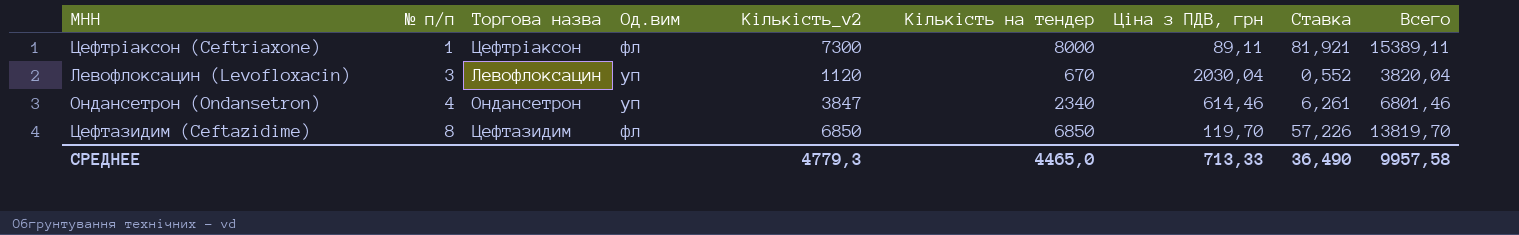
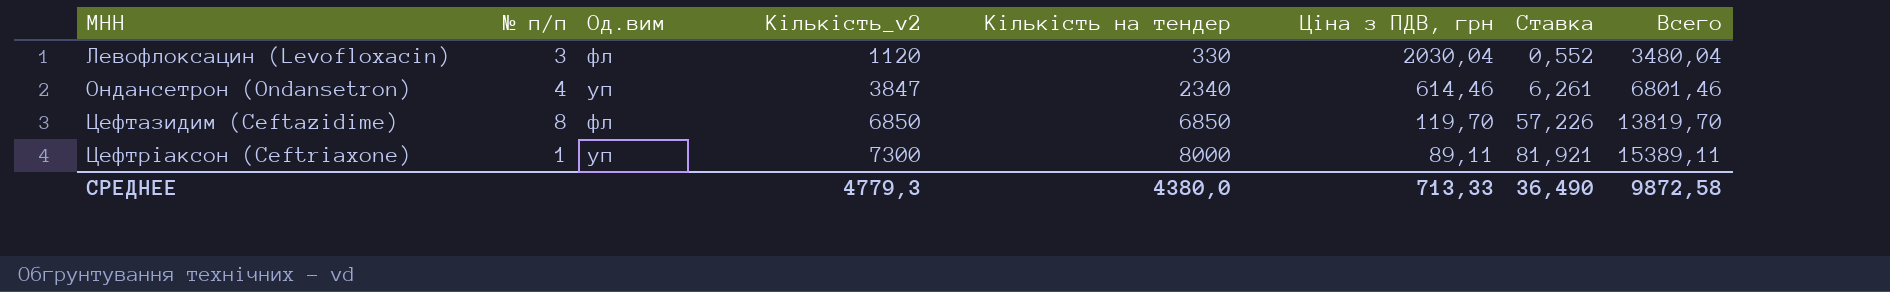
row order: № п/п ascending -> МНН ascending
column Торгова назва | position: 3 -> none
Левофлоксацин (Levofloxacin) | Од.вим: уп -> фл
Левофлоксацин (Levofloxacin) | Кількість на тендер: 670 -> 330
Левофлоксацин (Levofloxacin) | Всего: 3820,04 -> 3480,04
Цефтріаксон (Ceftriaxone) | Од.вим: фл -> уп
СРЕДНЕЕ | Кількість на тендер: 4465,0 -> 4380,0
СРЕДНЕЕ | Всего: 9957,58 -> 9872,58

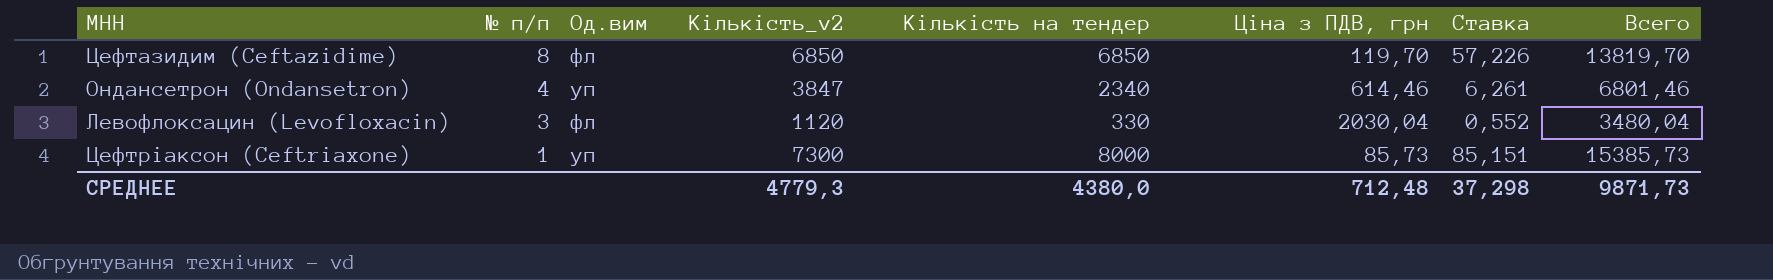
row order: МНН ascending -> № п/п descending
Цефтріаксон (Ceftriaxone) | Ціна з ПДВ, грн: 89,11 -> 85,73
Цефтріаксон (Ceftriaxone) | Ставка: 81,921 -> 85,151
Цефтріаксон (Ceftriaxone) | Всего: 15389,11 -> 15385,73
СРЕДНЕЕ | Ціна з ПДВ, грн: 713,33 -> 712,48
СРЕДНЕЕ | Ставка: 36,490 -> 37,298
СРЕДНЕЕ | Всего: 9872,58 -> 9871,73

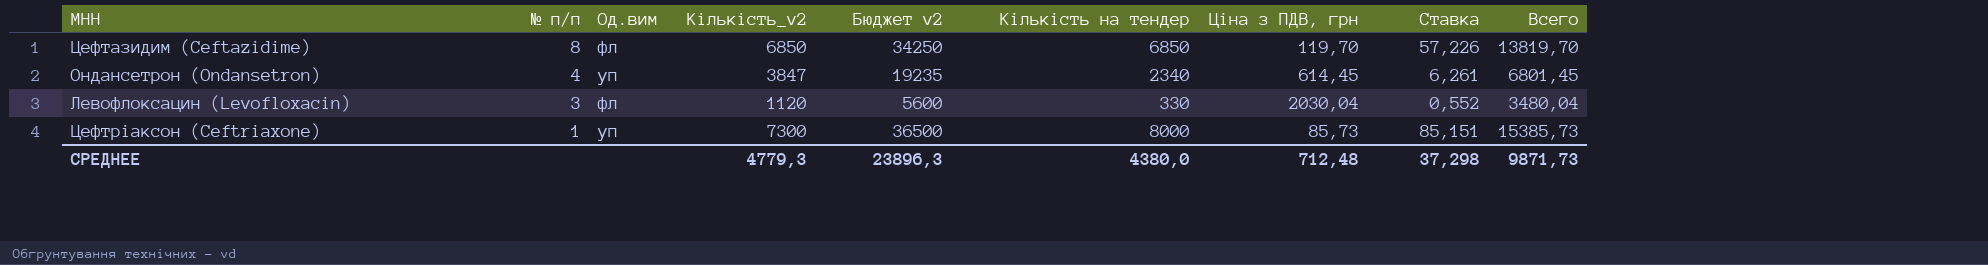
column Бюджет v2 | formula: none -> [Кількість_v2] * 5
Ондансетрон (Ondansetron) | Ціна з ПДВ, грн: 614,46 -> 614,45
Ондансетрон (Ondansetron) | Всего: 6801,46 -> 6801,45

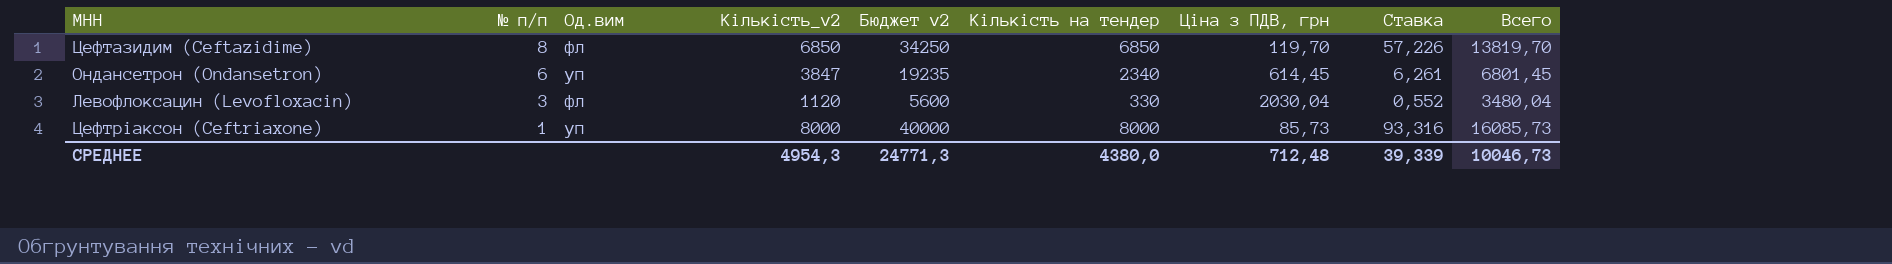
Ондансетрон (Ondansetron) | № п/п: 4 -> 6
Цефтріаксон (Ceftriaxone) | Кількість_v2: 7300 -> 8000
Цефтріаксон (Ceftriaxone) | Бюджет v2: 36500 -> 40000
Цефтріаксон (Ceftriaxone) | Ставка: 85,151 -> 93,316
Цефтріаксон (Ceftriaxone) | Всего: 15385,73 -> 16085,73
СРЕДНЕЕ | Кількість_v2: 4779,3 -> 4954,3
СРЕДНЕЕ | Бюджет v2: 23896,3 -> 24771,3
СРЕДНЕЕ | Ставка: 37,298 -> 39,339
СРЕДНЕЕ | Всего: 9871,73 -> 10046,73

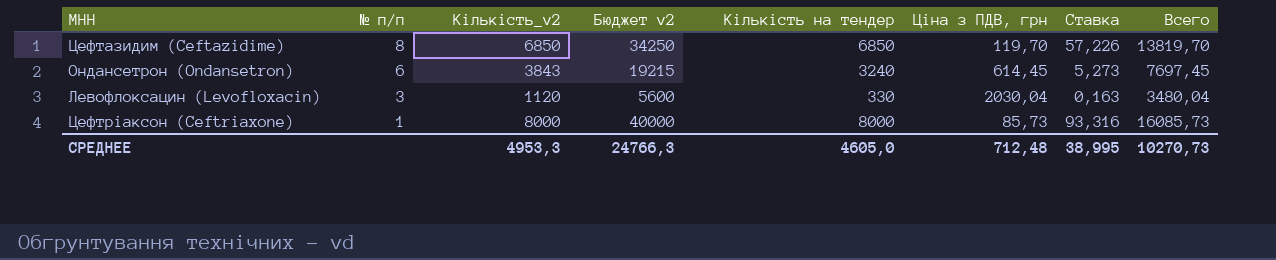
column Од.вим | position: 3 -> none
column Ставка | formula: [Кількість_v2] / [Ціна з ПДВ, грн] -> [Кількість на тендер] / [Ціна з ПДВ, грн]
Ондансетрон (Ondansetron) | Кількість_v2: 3847 -> 3843
Ондансетрон (Ondansetron) | Бюджет v2: 19235 -> 19215
Ондансетрон (Ondansetron) | Кількість на тендер: 2340 -> 3240
Ондансетрон (Ondansetron) | Всего: 6801,45 -> 7697,45
СРЕДНЕЕ | Кількість_v2: 4954,3 -> 4953,3
СРЕДНЕЕ | Бюджет v2: 24771,3 -> 24766,3
СРЕДНЕЕ | Кількість на тендер: 4380,0 -> 4605,0
СРЕДНЕЕ | Ставка: 39,339 -> 38,995
СРЕДНЕЕ | Всего: 10046,73 -> 10270,73

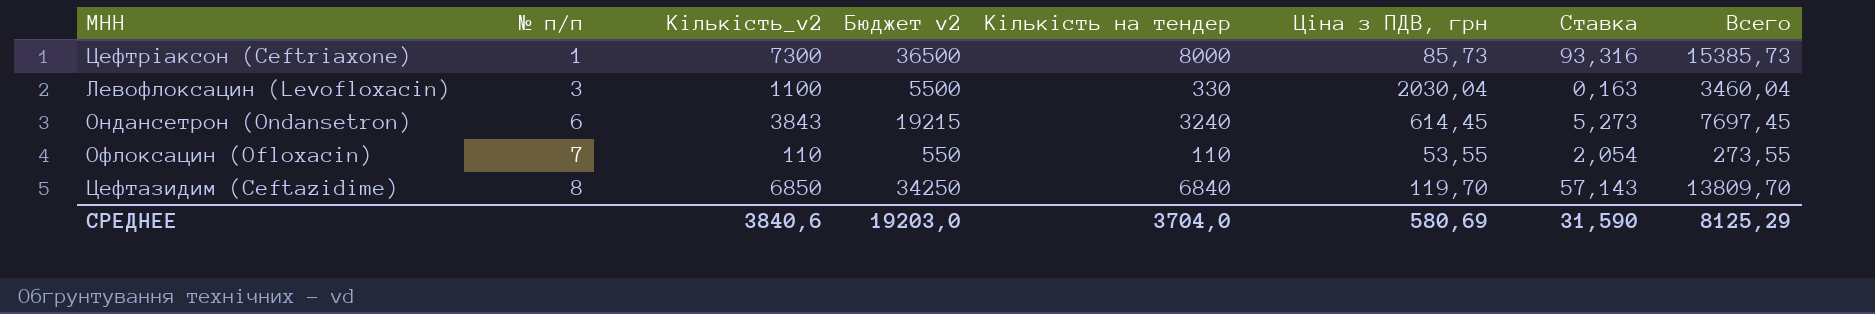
row order: № п/п descending -> № п/п ascending
Цефтріаксон (Ceftriaxone) | Кількість_v2: 8000 -> 7300
Цефтріаксон (Ceftriaxone) | Бюджет v2: 40000 -> 36500
Цефтріаксон (Ceftriaxone) | Всего: 16085,73 -> 15385,73
Левофлоксацин (Levofloxacin) | Кількість_v2: 1120 -> 1100
Левофлоксацин (Levofloxacin) | Бюджет v2: 5600 -> 5500
Левофлоксацин (Levofloxacin) | Всего: 3480,04 -> 3460,04
row Офлоксацин (Ofloxacin): none -> 7 | 110 | 550 | 110 | 53,55 | 2,054 | 273,55
Цефтазидим (Ceftazidime) | Кількість на тендер: 6850 -> 6840
Цефтазидим (Ceftazidime) | Ставка: 57,226 -> 57,143
Цефтазидим (Ceftazidime) | Всего: 13819,70 -> 13809,70
СРЕДНЕЕ | Кількість_v2: 4953,3 -> 3840,6
СРЕДНЕЕ | Бюджет v2: 24766,3 -> 19203,0
СРЕДНЕЕ | Кількість на тендер: 4605,0 -> 3704,0
СРЕДНЕЕ | Ціна з ПДВ, грн: 712,48 -> 580,69
СРЕДНЕЕ | Ставка: 38,995 -> 31,590
СРЕДНЕЕ | Всего: 10270,73 -> 8125,29

